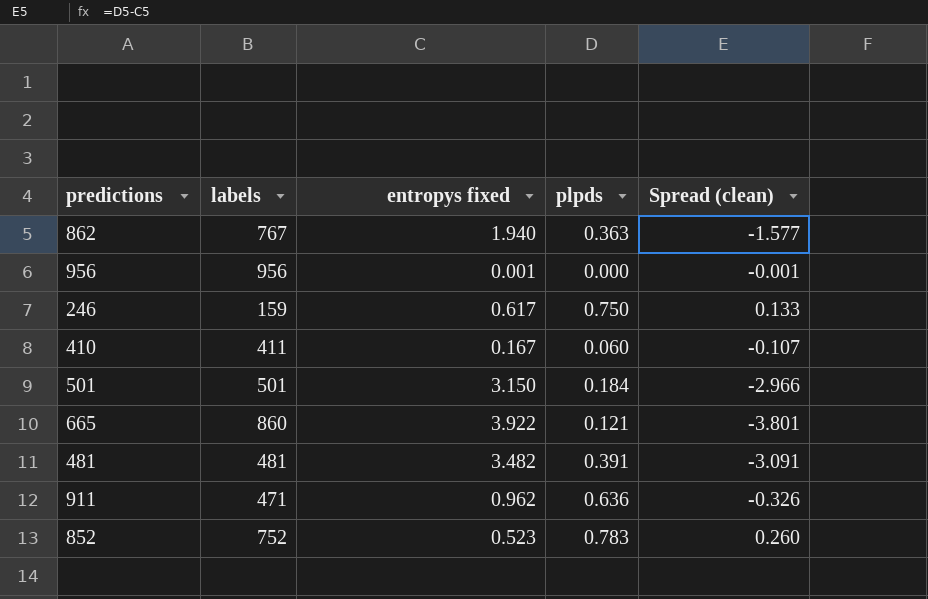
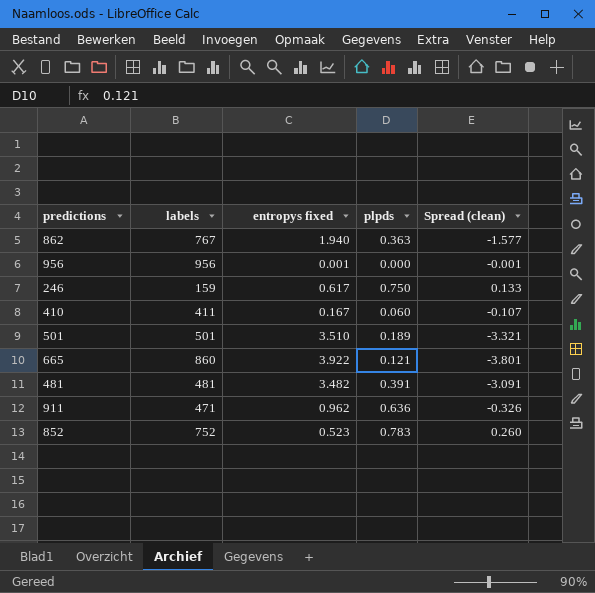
501 | entropys fixed: 3.150 -> 3.510
501 | plpds: 0.184 -> 0.189
501 | Spread (clean): -2.966 -> -3.321

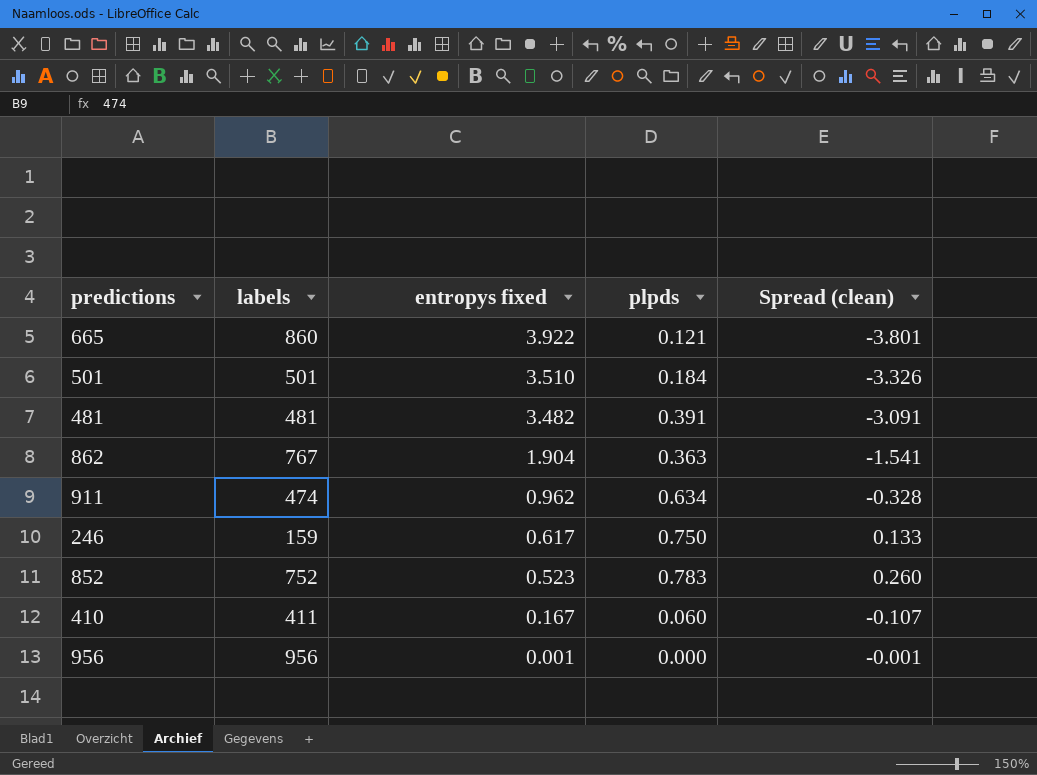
row order: none -> entropys fixed descending
501 | plpds: 0.189 -> 0.184
501 | Spread (clean): -3.321 -> -3.326
862 | entropys fixed: 1.940 -> 1.904
862 | Spread (clean): -1.577 -> -1.541
911 | labels: 471 -> 474
911 | plpds: 0.636 -> 0.634
911 | Spread (clean): -0.326 -> -0.328

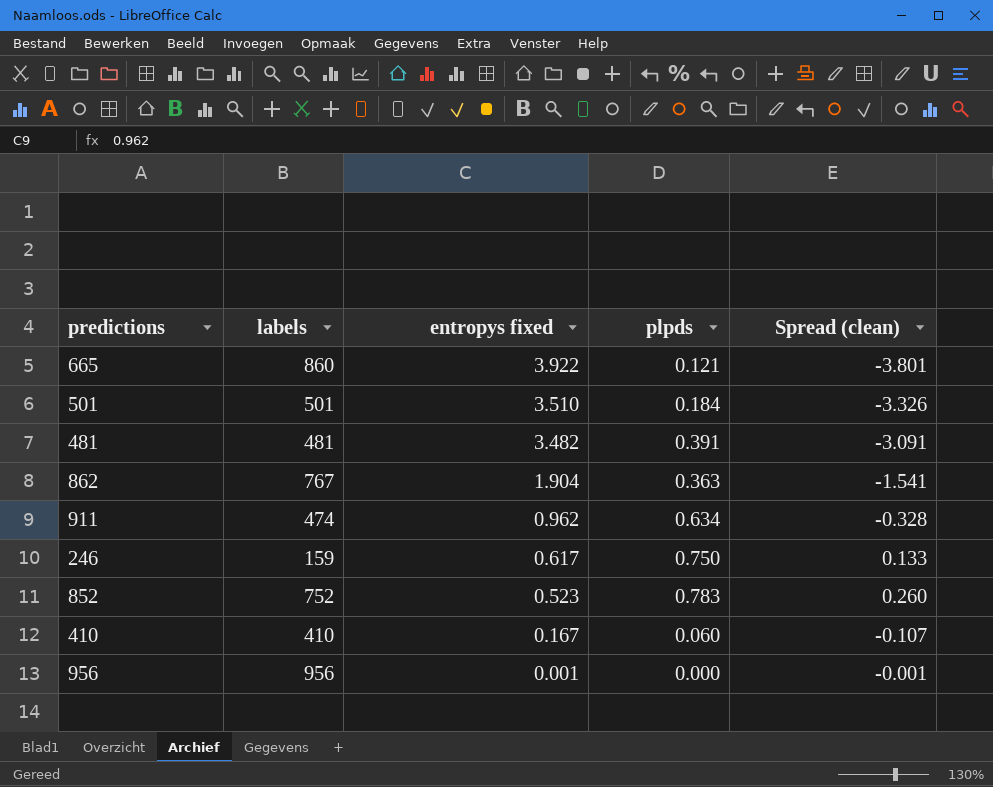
410 | labels: 411 -> 410

